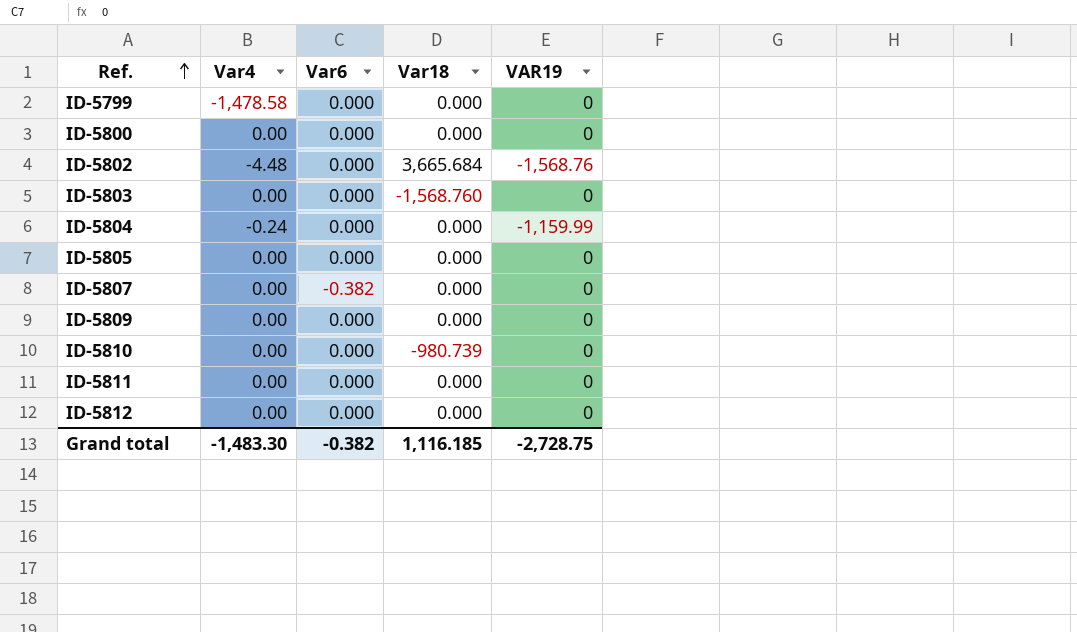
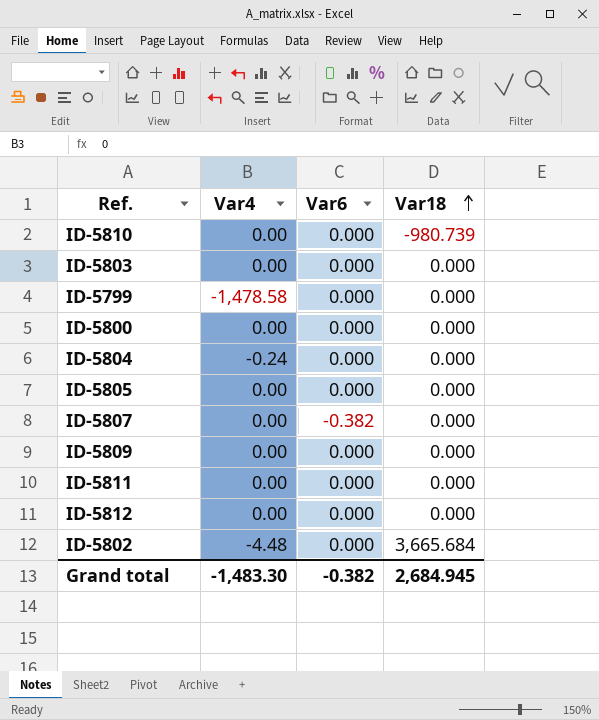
row order: Ref. ascending -> Var18 ascending
column VAR19 | position: 5 -> none
ID-5803 | Var18: -1,568.760 -> 0.000
Grand total | Var18: 1,116.185 -> 2,684.945

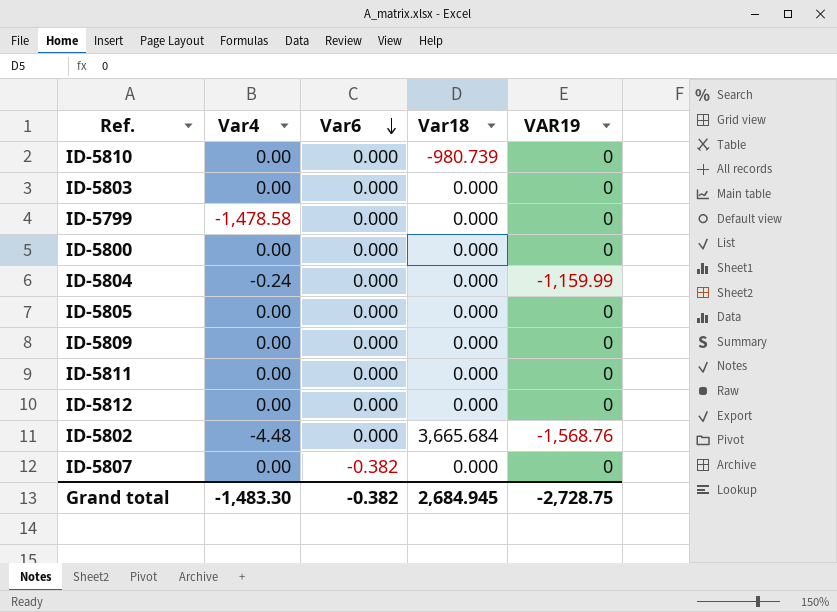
row order: Var18 ascending -> Var6 descending
column VAR19 | position: none -> 5

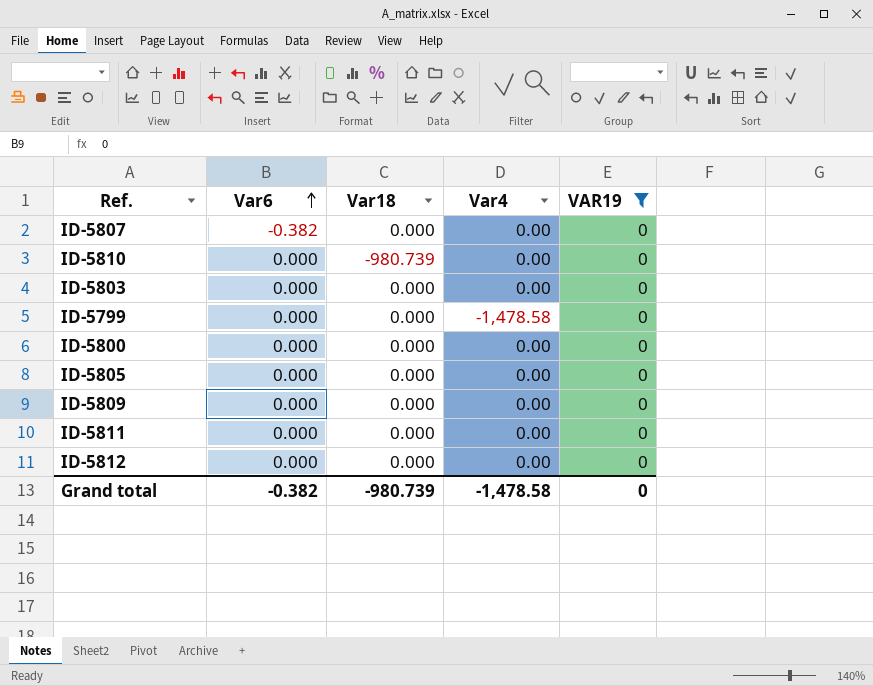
filter: none -> VAR19 = 0
row order: Var6 descending -> Var6 ascending
column Var4 | position: 2 -> 4
Grand total | Var18: 2,684.945 -> -980.739
Grand total | Var4: -1,483.30 -> -1,478.58
Grand total | VAR19: -2,728.75 -> 0

